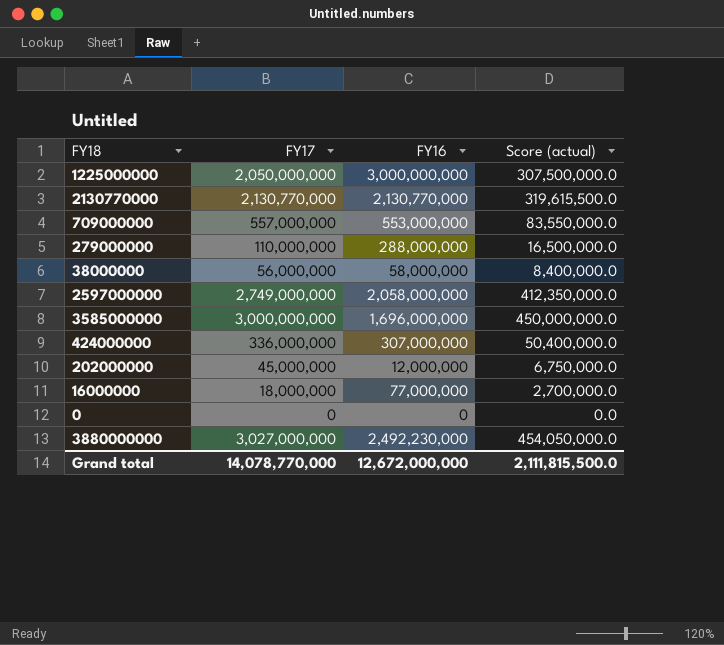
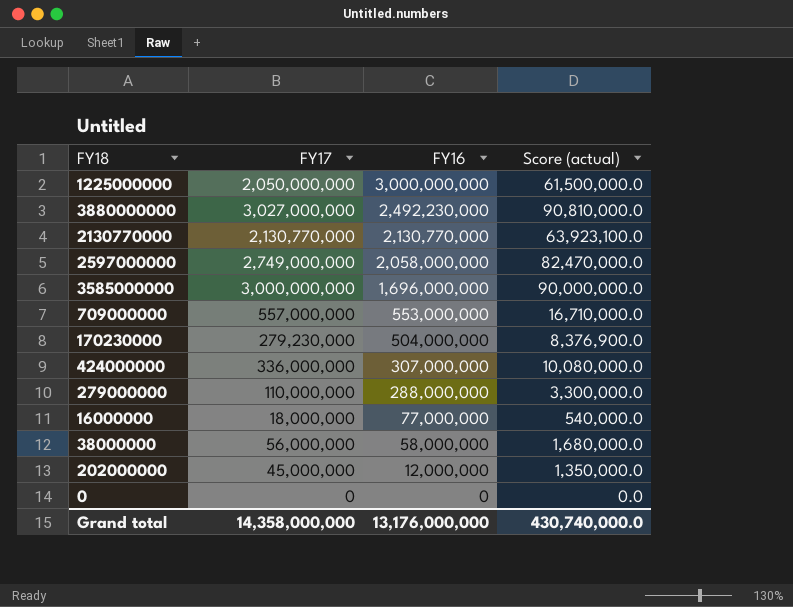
row order: none -> FY16 descending
column Score (actual) | formula: [FY17] * 0.15 -> [FY17] * 0.03
row 170230000: none -> 279,230,000 | 504,000,000 | 8,376,900.0
Grand total | FY17: 14,078,770,000 -> 14,358,000,000
Grand total | FY16: 12,672,000,000 -> 13,176,000,000
Grand total | Score (actual): 2,111,815,500.0 -> 430,740,000.0

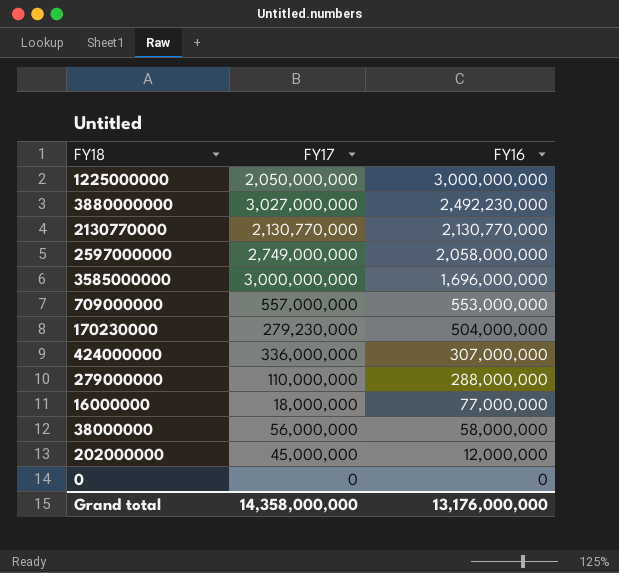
column Score (actual) | formula: [FY17] * 0.03 -> none

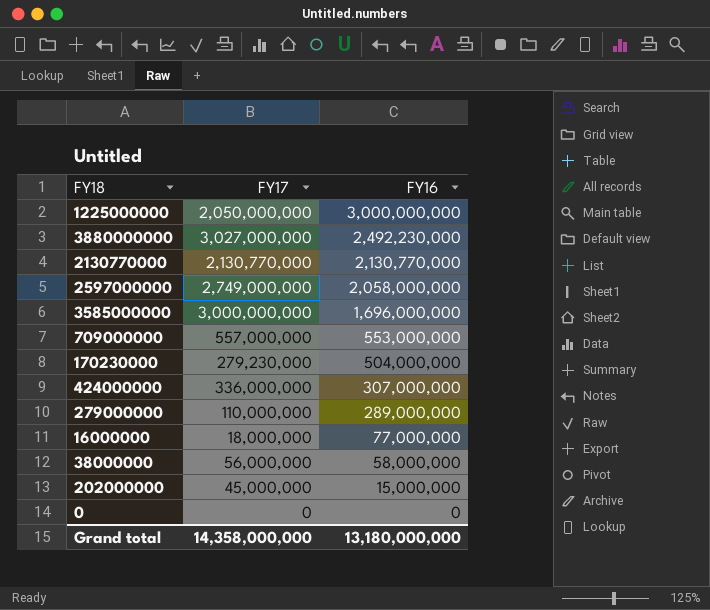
279000000 | FY16: 288,000,000 -> 289,000,000
202000000 | FY16: 12,000,000 -> 15,000,000
Grand total | FY16: 13,176,000,000 -> 13,180,000,000

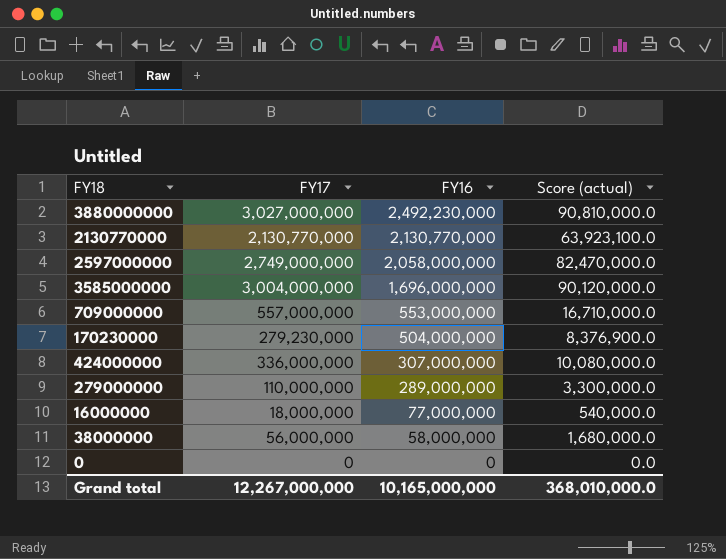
column Score (actual) | formula: none -> [FY17] * 0.03
row 1225000000: 2,050,000,000 | 3,000,000,000 -> none
row 202000000: 45,000,000 | 15,000,000 -> none
3585000000 | FY17: 3,000,000,000 -> 3,004,000,000
Grand total | FY17: 14,358,000,000 -> 12,267,000,000
Grand total | FY16: 13,180,000,000 -> 10,165,000,000

